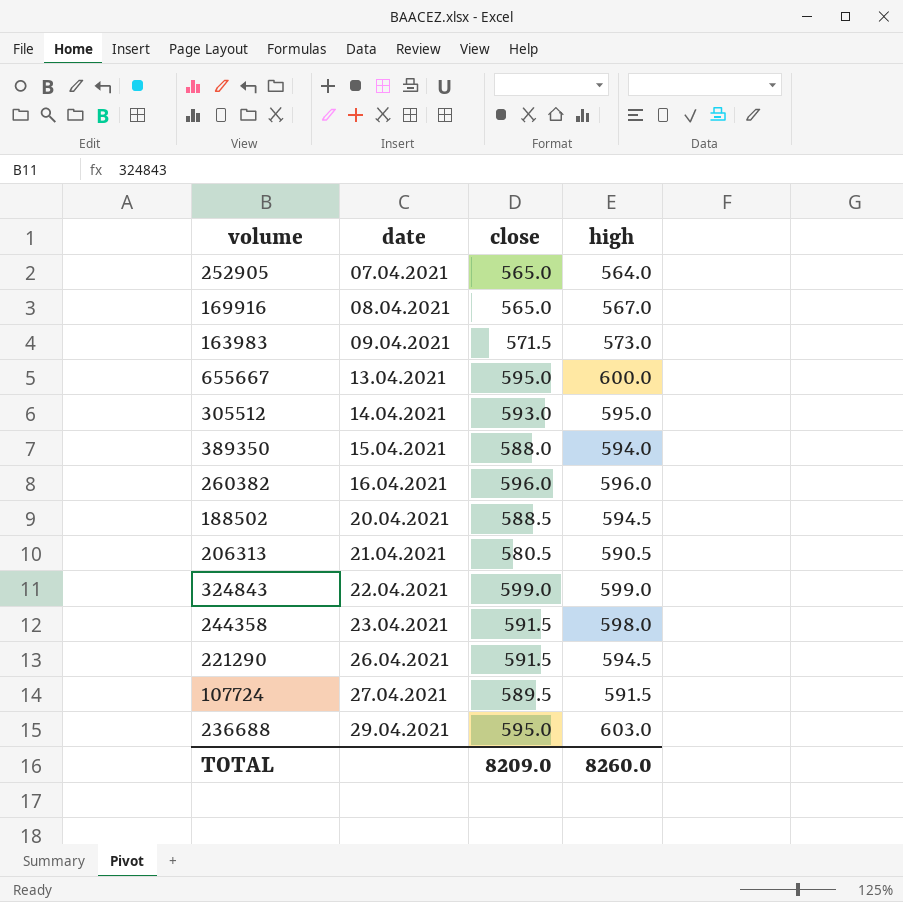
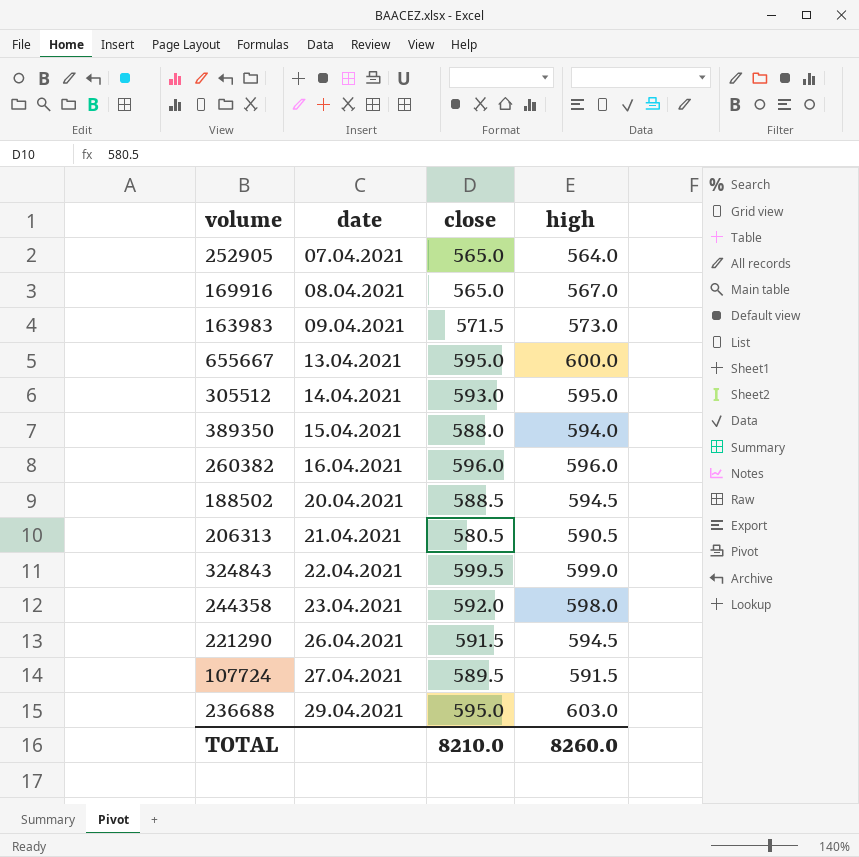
324843 | close: 599.0 -> 599.5
244358 | close: 591.5 -> 592.0
TOTAL | close: 8209.0 -> 8210.0

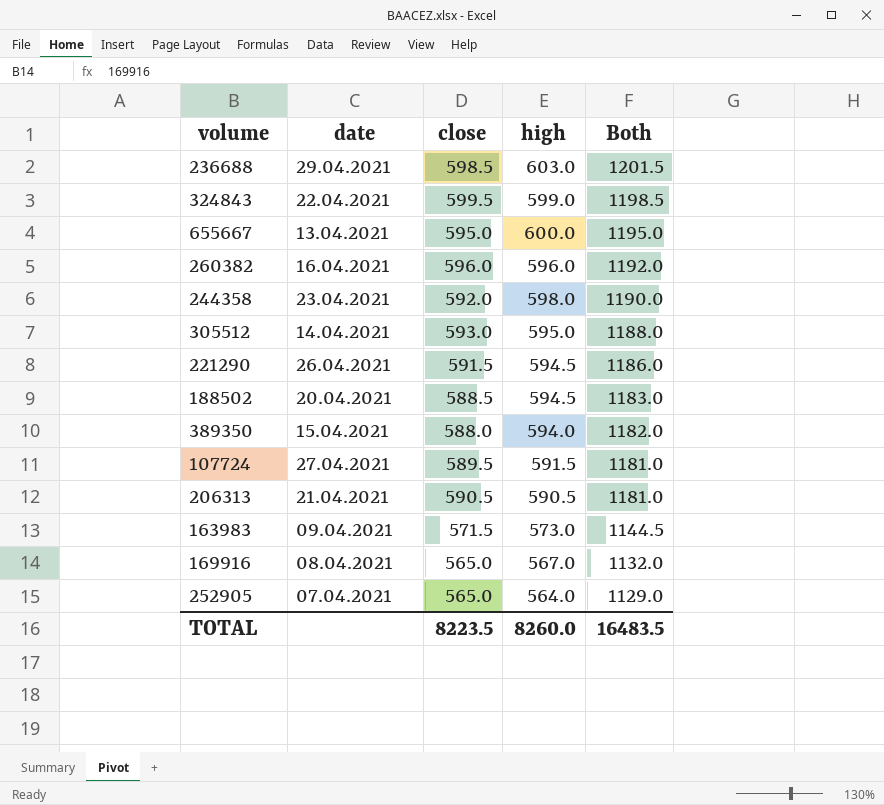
row order: date ascending -> Both descending
column Both | formula: none -> [close] + [high]
236688 | close: 595.0 -> 598.5
206313 | close: 580.5 -> 590.5
TOTAL | close: 8210.0 -> 8223.5

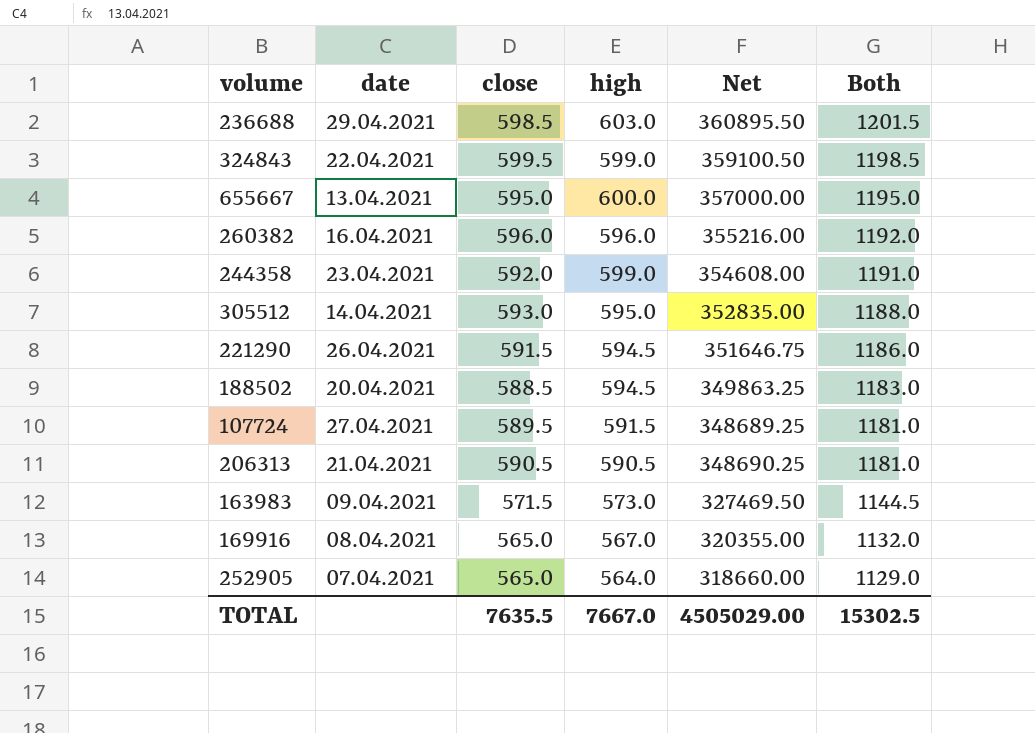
column Net | formula: none -> [close] * [high]
row 389350: 15.04.2021 | 588.0 | 594.0 | 1182.0 -> none
244358 | high: 598.0 -> 599.0
244358 | Both: 1190.0 -> 1191.0
TOTAL | close: 8223.5 -> 7635.5
TOTAL | high: 8260.0 -> 7667.0
TOTAL | Both: 16483.5 -> 15302.5

